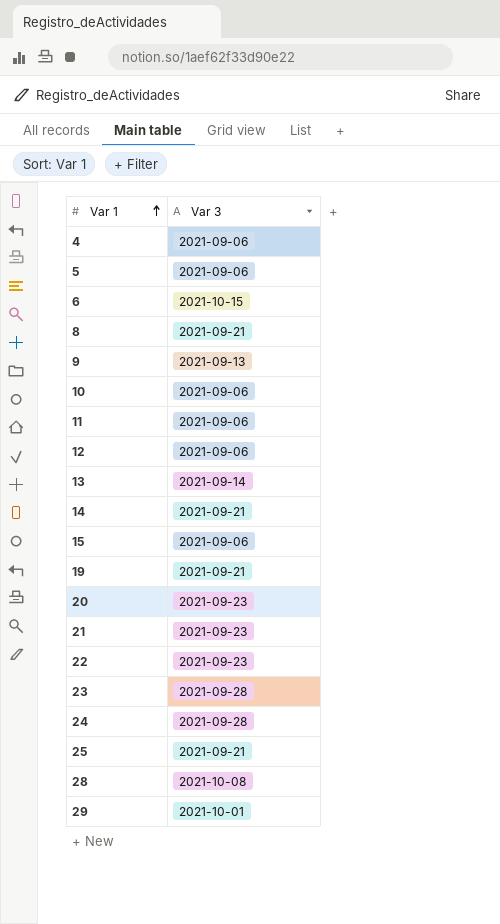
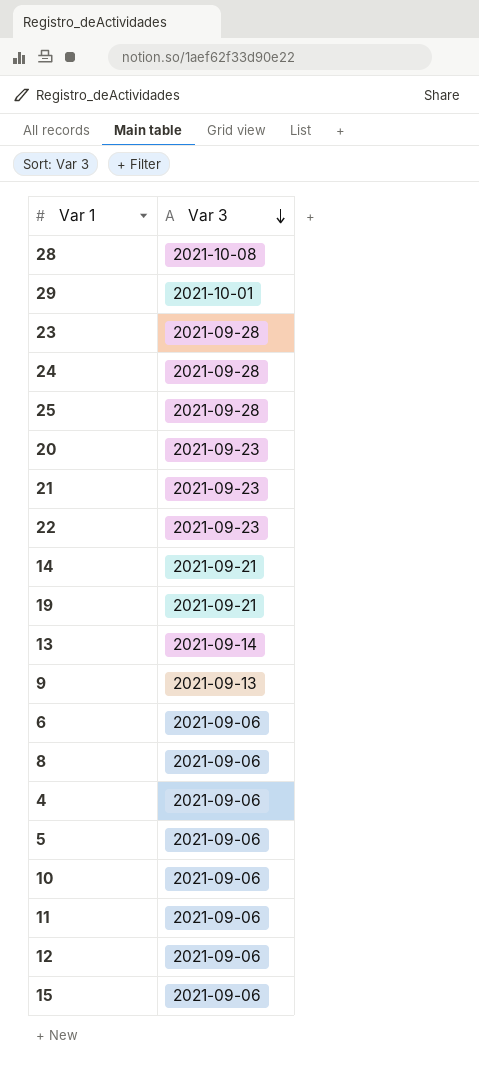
row order: Var 1 ascending -> Var 3 descending
25 | Var 3: 2021-09-21 -> 2021-09-28
6 | Var 3: 2021-10-15 -> 2021-09-06
8 | Var 3: 2021-09-21 -> 2021-09-06

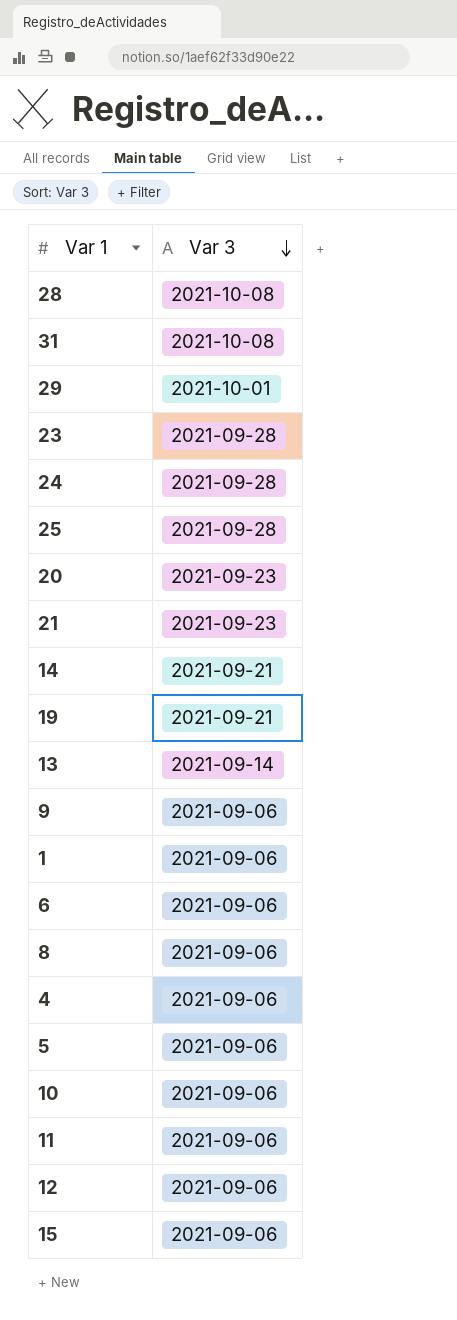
row 22: 2021-09-23 -> none
row 31: none -> 2021-10-08
9 | Var 3: 2021-09-13 -> 2021-09-06
row 1: none -> 2021-09-06

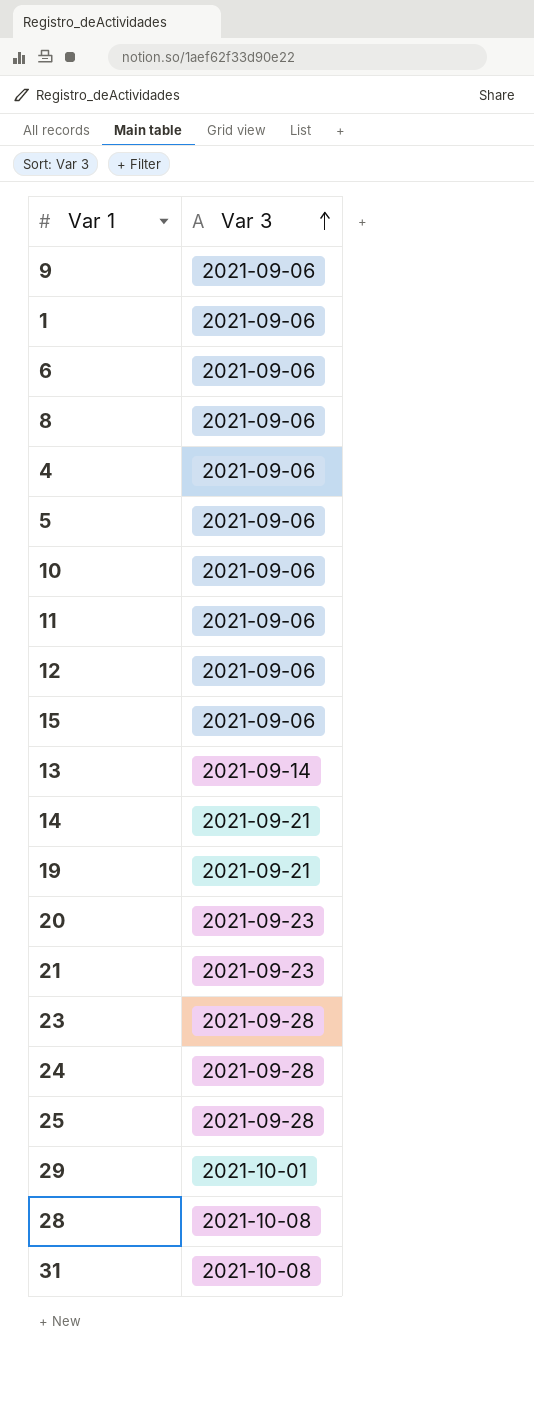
row order: Var 3 descending -> Var 3 ascending

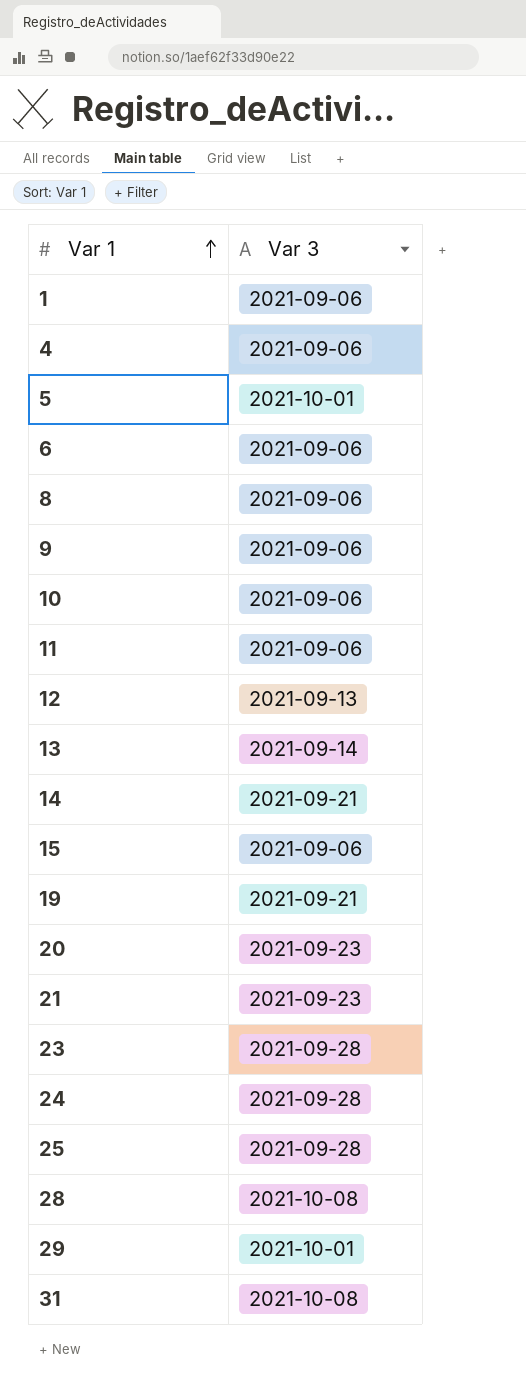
row order: Var 3 ascending -> Var 1 ascending
5 | Var 3: 2021-09-06 -> 2021-10-01
12 | Var 3: 2021-09-06 -> 2021-09-13

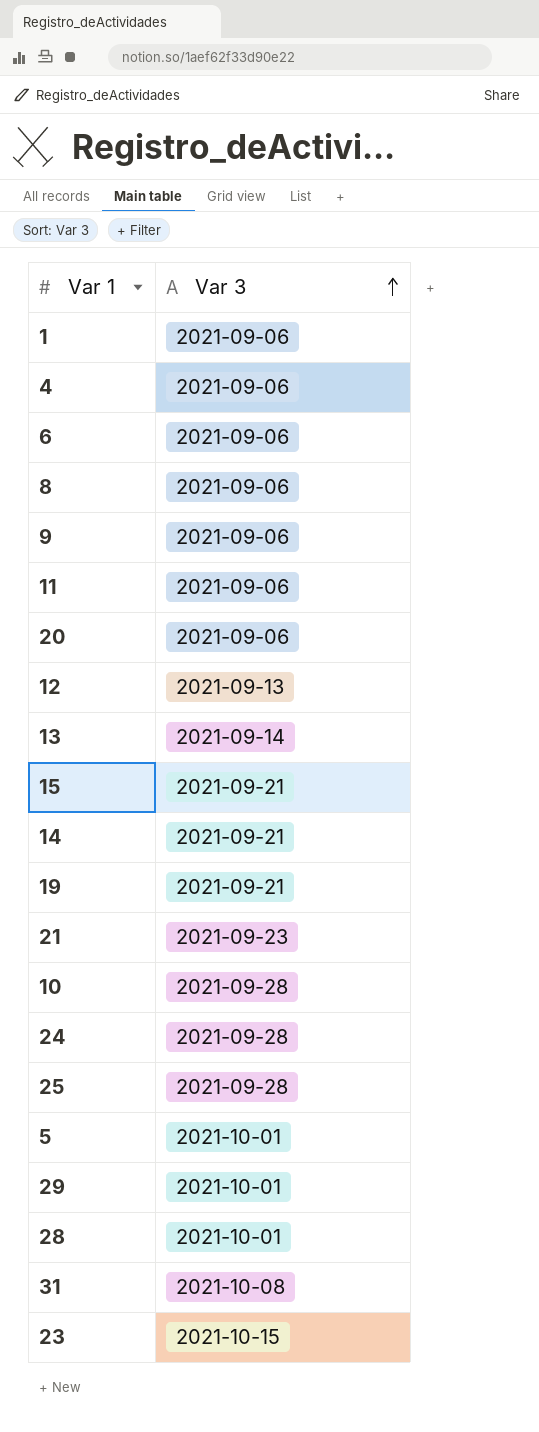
row order: Var 1 ascending -> Var 3 ascending
20 | Var 3: 2021-09-23 -> 2021-09-06
15 | Var 3: 2021-09-06 -> 2021-09-21
10 | Var 3: 2021-09-06 -> 2021-09-28
28 | Var 3: 2021-10-08 -> 2021-10-01
23 | Var 3: 2021-09-28 -> 2021-10-15

